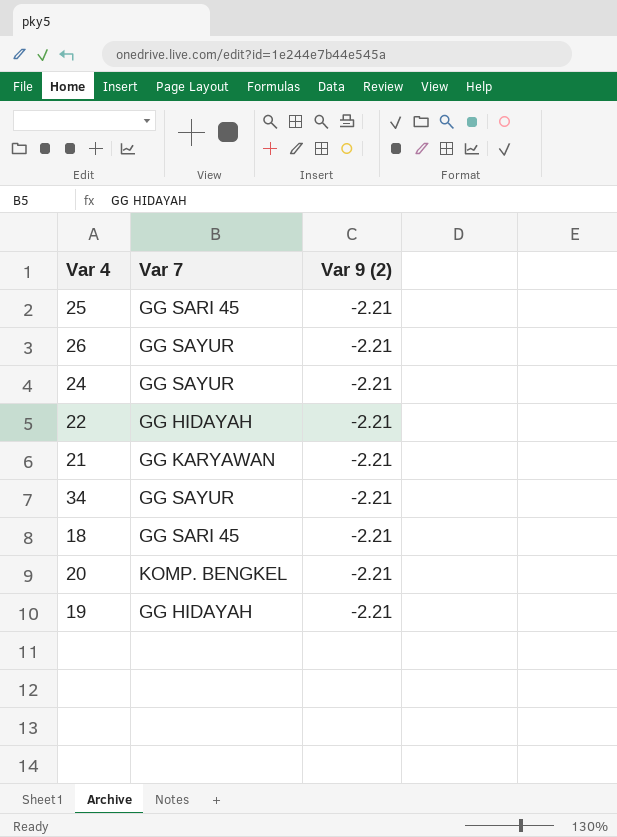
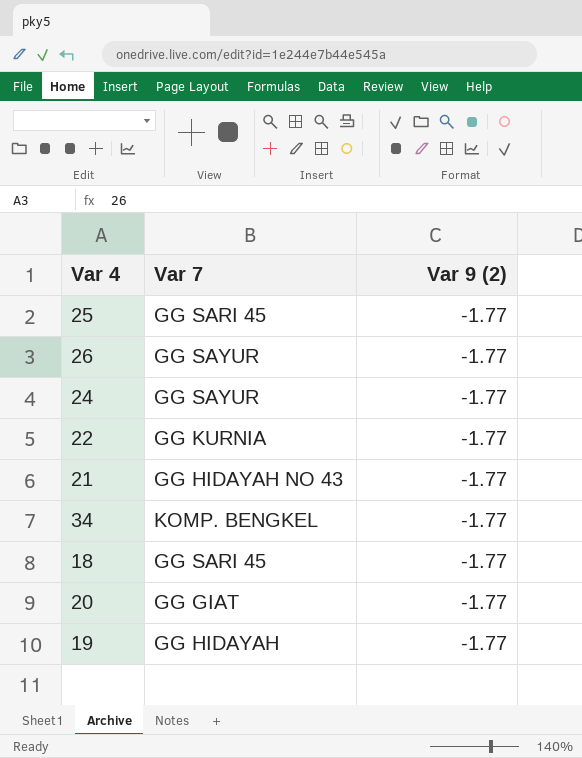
25 | Var 9 (2): -2.21 -> -1.77
26 | Var 9 (2): -2.21 -> -1.77
24 | Var 9 (2): -2.21 -> -1.77
22 | Var 7: GG HIDAYAH -> GG KURNIA
22 | Var 9 (2): -2.21 -> -1.77
21 | Var 7: GG KARYAWAN -> GG HIDAYAH NO 43
21 | Var 9 (2): -2.21 -> -1.77
34 | Var 7: GG SAYUR -> KOMP. BENGKEL
34 | Var 9 (2): -2.21 -> -1.77
18 | Var 9 (2): -2.21 -> -1.77
20 | Var 7: KOMP. BENGKEL -> GG GIAT
20 | Var 9 (2): -2.21 -> -1.77
19 | Var 9 (2): -2.21 -> -1.77

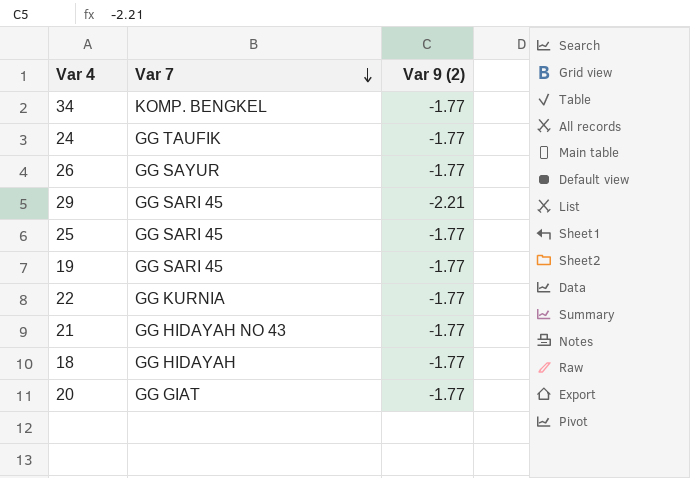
row order: none -> Var 7 descending
24 | Var 7: GG SAYUR -> GG TAUFIK
row 29: none -> GG SARI 45 | -2.21
19 | Var 7: GG HIDAYAH -> GG SARI 45
18 | Var 7: GG SARI 45 -> GG HIDAYAH

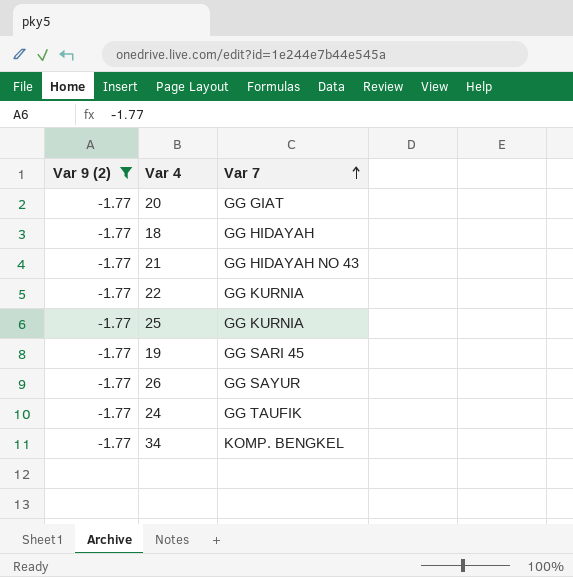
filter: none -> Var 9 (2) = -1.77
row order: Var 7 descending -> Var 7 ascending
column Var 9 (2) | position: 3 -> 1
25 | Var 7: GG SARI 45 -> GG KURNIA

